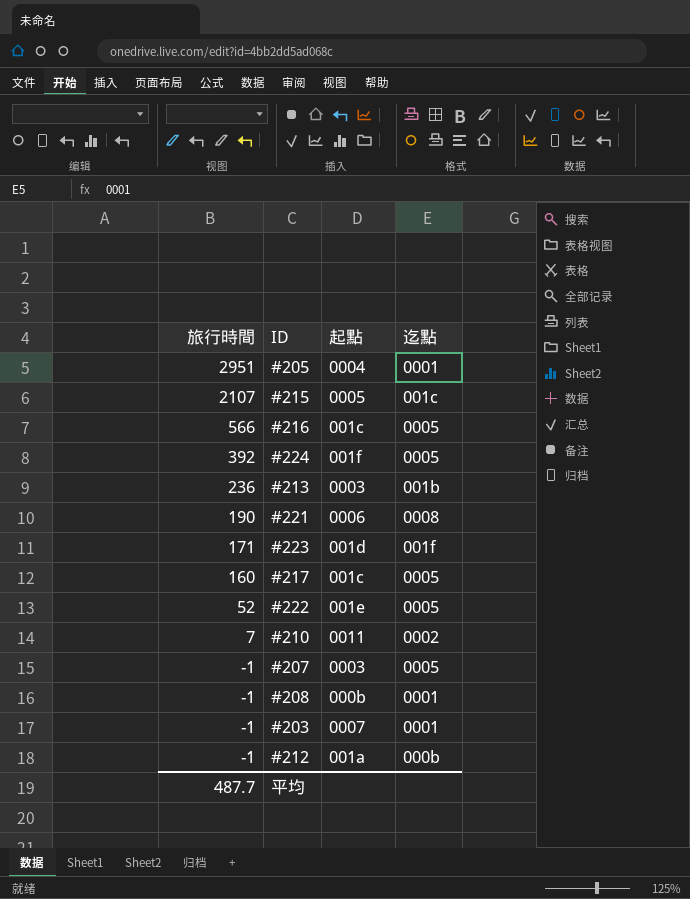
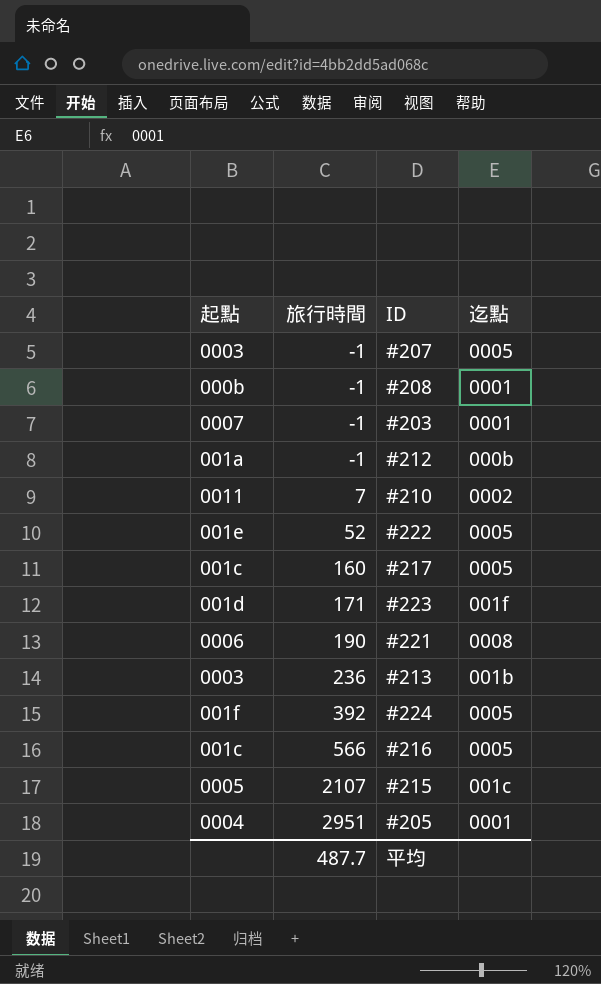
row order: 旅行時間 descending -> 旅行時間 ascending
column 起點 | position: 3 -> 1

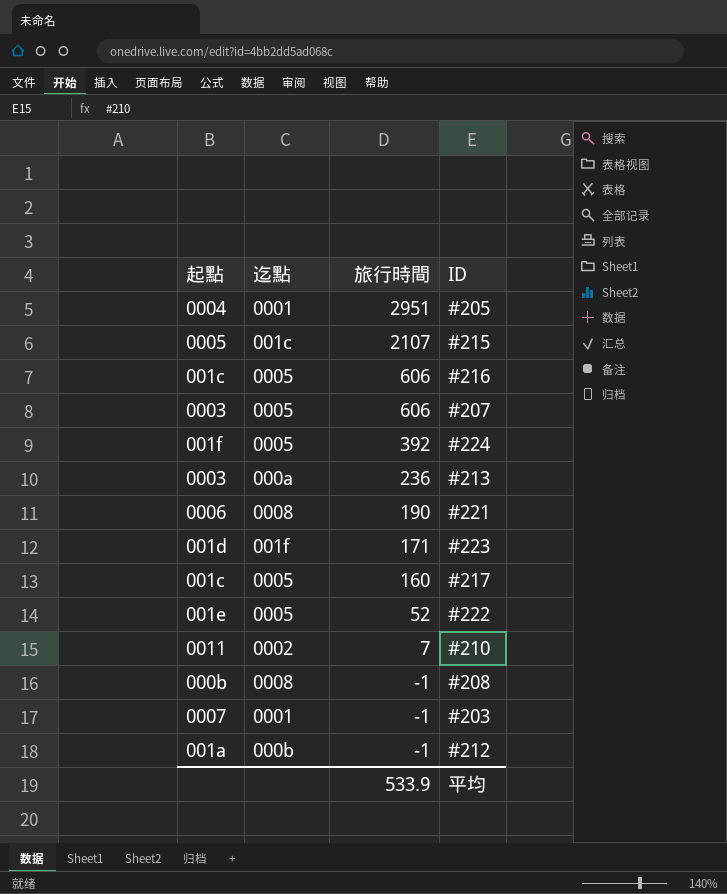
row order: 旅行時間 ascending -> 旅行時間 descending
column 迄點 | position: 4 -> 2
#216 | 旅行時間: 566 -> 606
#207 | 旅行時間: -1 -> 606
#213 | 迄點: 001b -> 000a
#208 | 迄點: 0001 -> 0008
平均 | 旅行時間: 487.7 -> 533.9

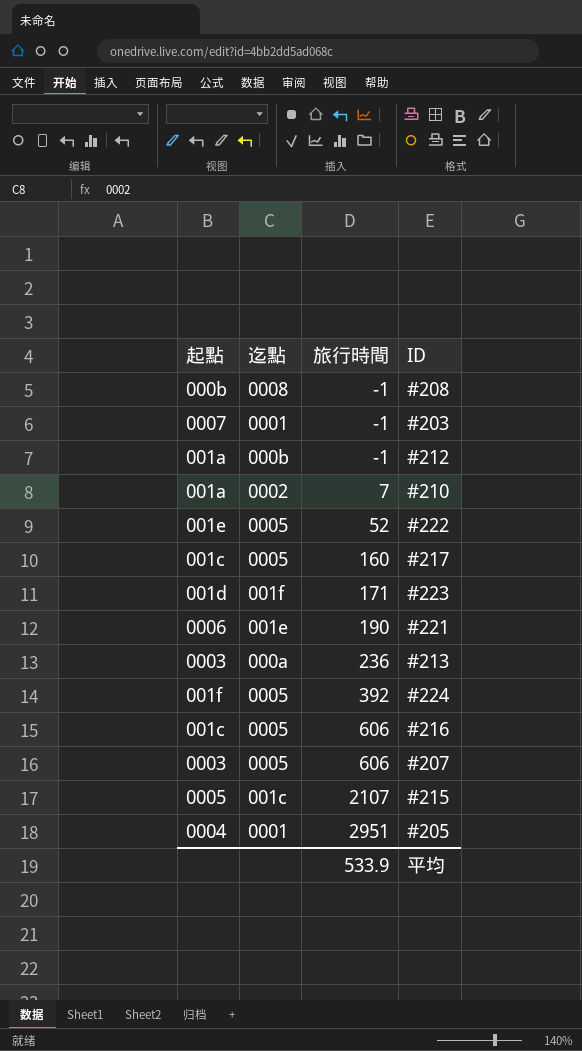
row order: 旅行時間 descending -> 旅行時間 ascending
#210 | 起點: 0011 -> 001a
#221 | 迄點: 0008 -> 001e

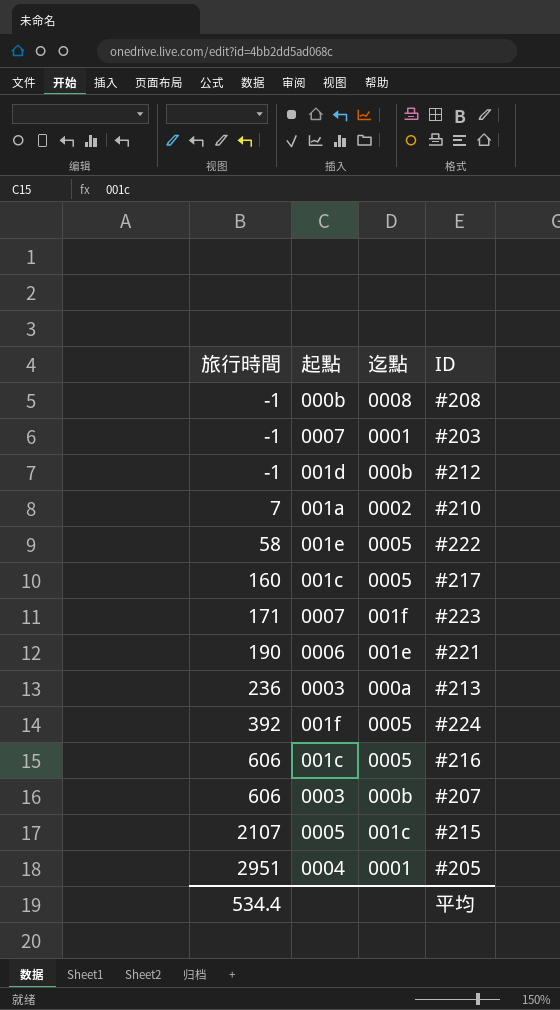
column 旅行時間 | position: 3 -> 1
#212 | 起點: 001a -> 001d
#222 | 旅行時間: 52 -> 58
#223 | 起點: 001d -> 0007
#207 | 迄點: 0005 -> 000b
平均 | 旅行時間: 533.9 -> 534.4

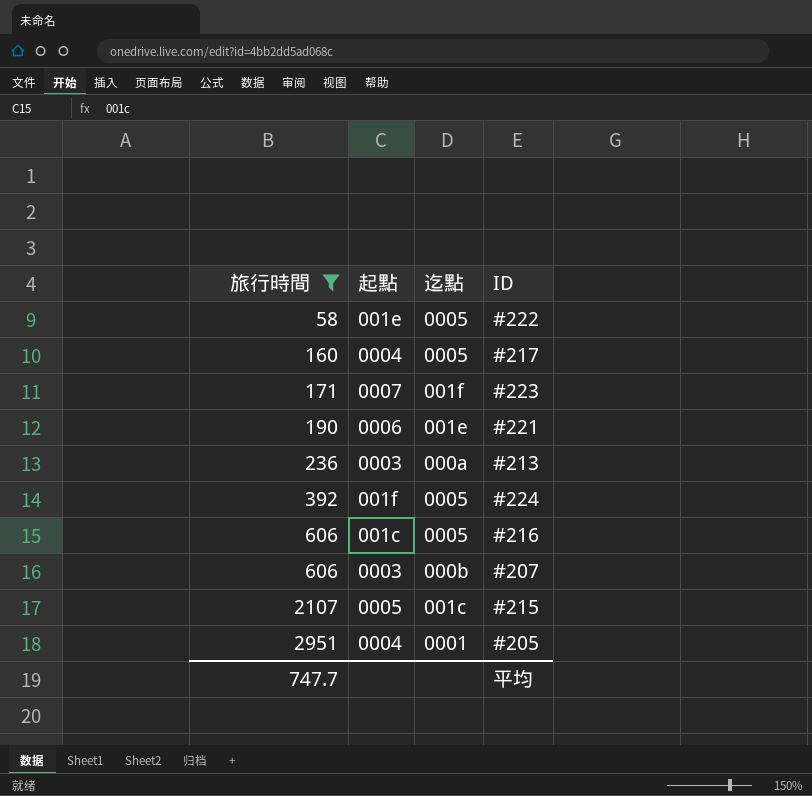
filter: none -> 旅行時間 >= 58
#217 | 起點: 001c -> 0004
平均 | 旅行時間: 534.4 -> 747.7

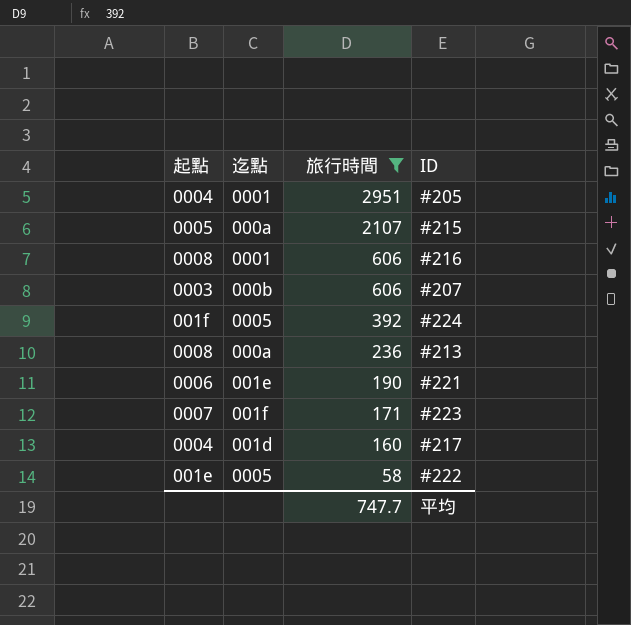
row order: 旅行時間 ascending -> 旅行時間 descending
column 旅行時間 | position: 1 -> 3
#215 | 迄點: 001c -> 000a
#216 | 起點: 001c -> 0008
#216 | 迄點: 0005 -> 0001
#213 | 起點: 0003 -> 0008
#217 | 迄點: 0005 -> 001d

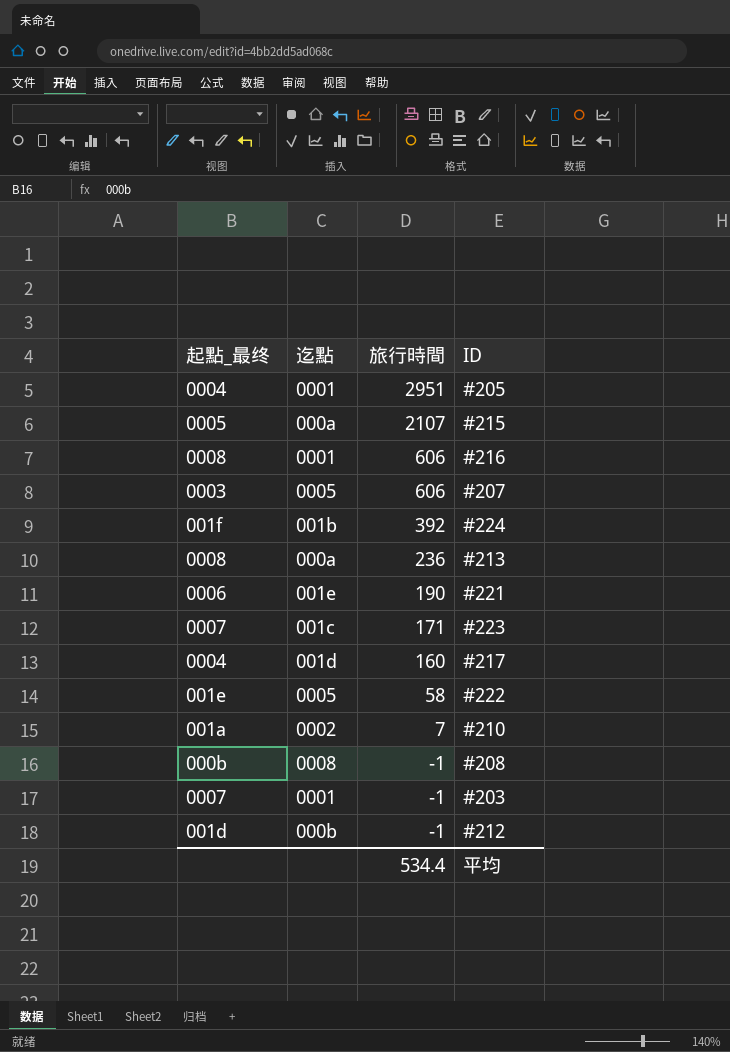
filter: 旅行時間 >= 58 -> none
column name: 起點 -> 起點_最终
#207 | 迄點: 000b -> 0005
#224 | 迄點: 0005 -> 001b
#223 | 迄點: 001f -> 001c
平均 | 旅行時間: 747.7 -> 534.4

